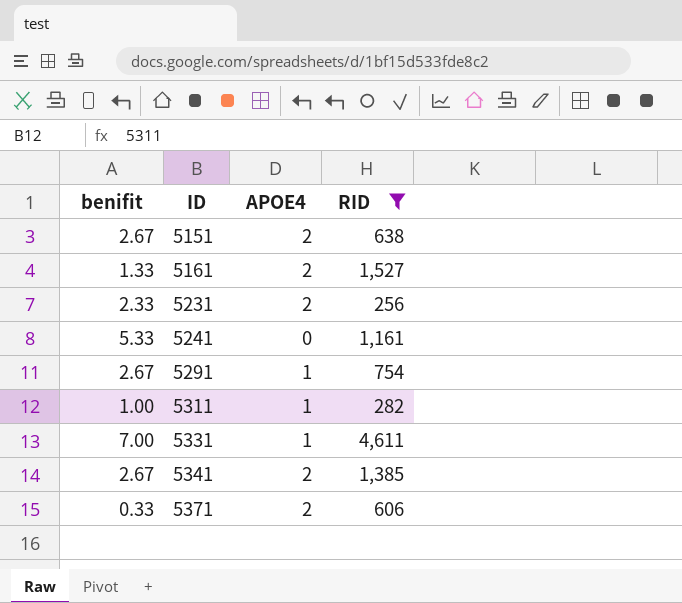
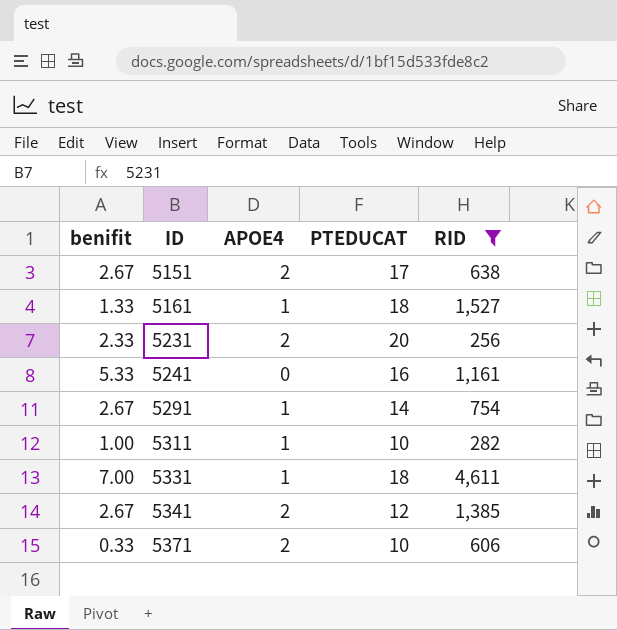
column PTEDUCAT | position: none -> 4
5161 | APOE4: 2 -> 1

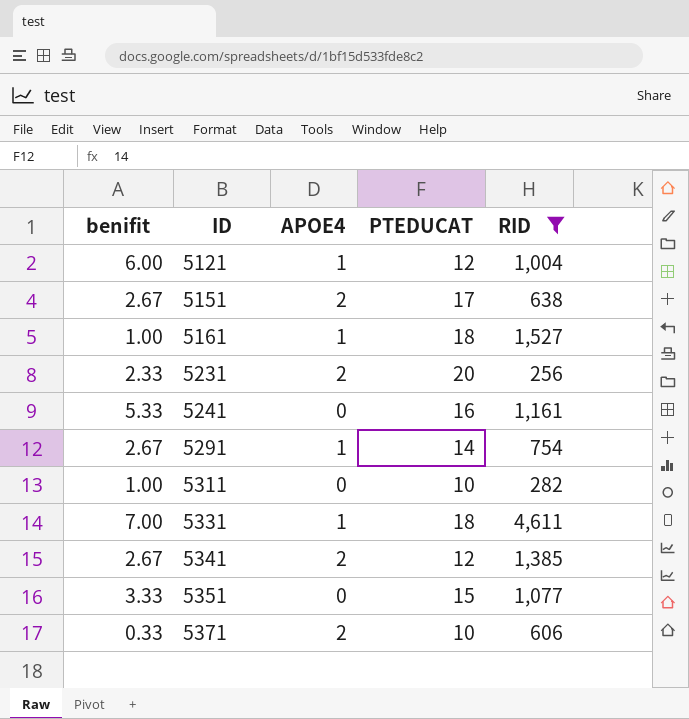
row 5121: none -> 6.00 | 1 | 12 | 1,004
5161 | benifit: 1.33 -> 1.00
5311 | APOE4: 1 -> 0
row 5351: none -> 3.33 | 0 | 15 | 1,077

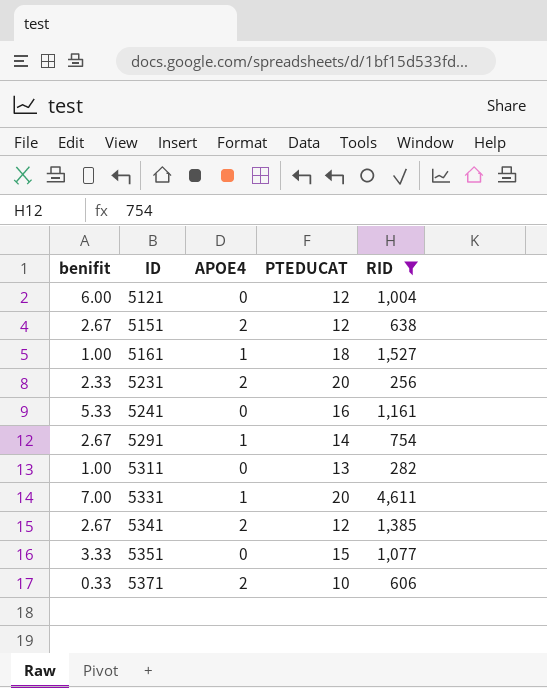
5121 | APOE4: 1 -> 0
5151 | PTEDUCAT: 17 -> 12
5311 | PTEDUCAT: 10 -> 13
5331 | PTEDUCAT: 18 -> 20

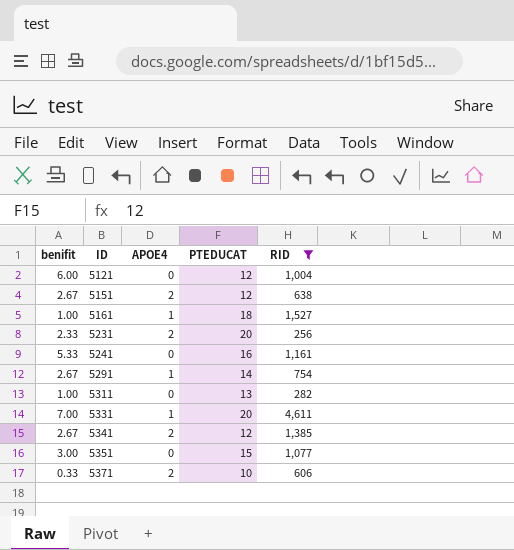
5351 | benifit: 3.33 -> 3.00

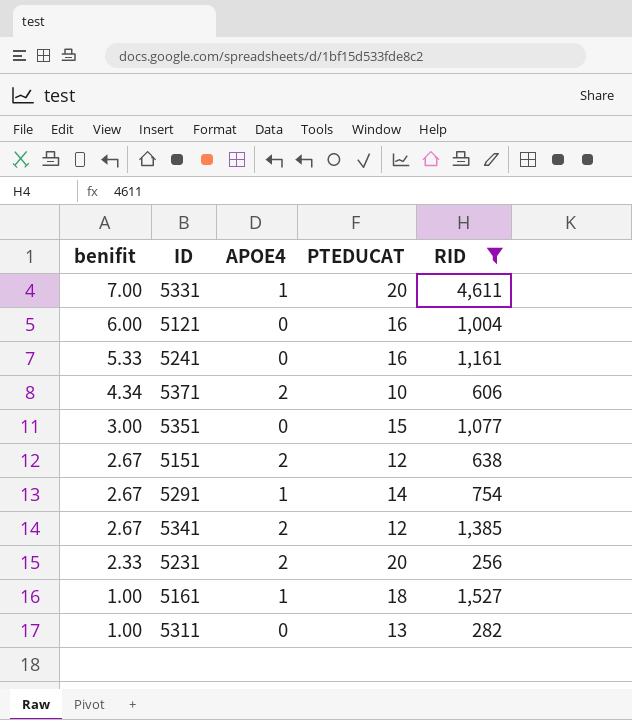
row order: ID ascending -> benifit descending
5121 | PTEDUCAT: 12 -> 16
5371 | benifit: 0.33 -> 4.34

